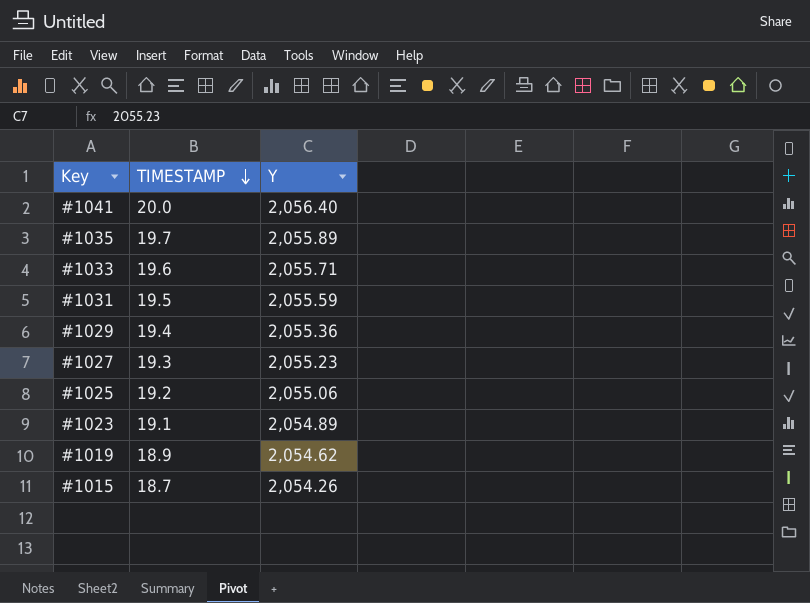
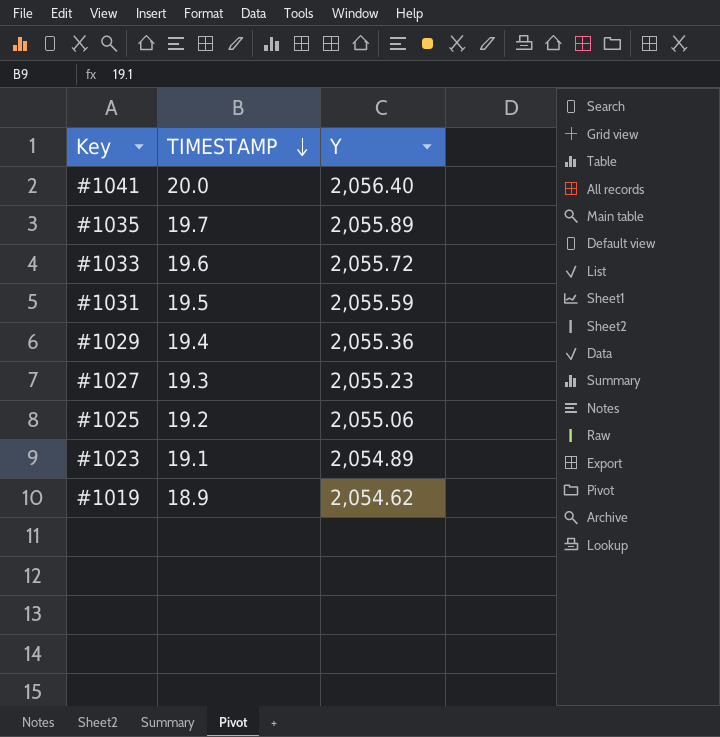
row #1015: 18.7 | 2,054.26 -> none
#1033 | Y: 2,055.71 -> 2,055.72

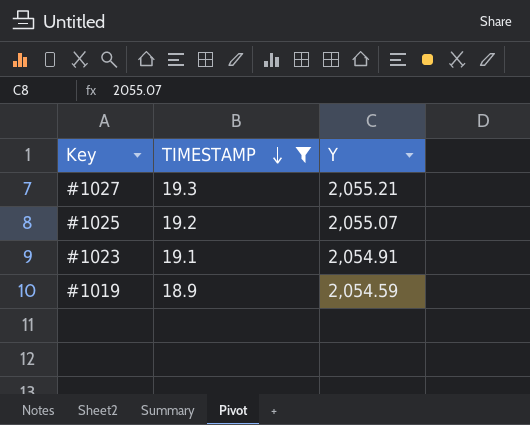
filter: none -> TIMESTAMP <= 19.3
#1027 | Y: 2,055.23 -> 2,055.21
#1025 | Y: 2,055.06 -> 2,055.07
#1023 | Y: 2,054.89 -> 2,054.91
#1019 | Y: 2,054.62 -> 2,054.59

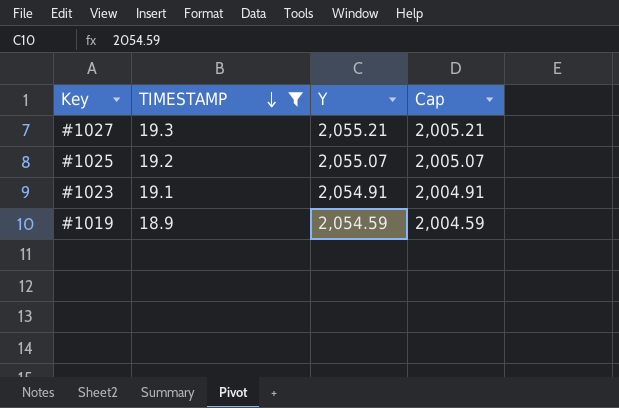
column Cap | formula: none -> [Y] - 50

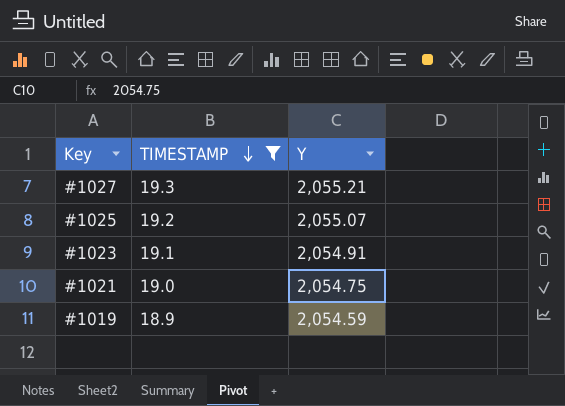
column Cap | formula: [Y] - 50 -> none
row #1021: none -> 19.0 | 2,054.75

